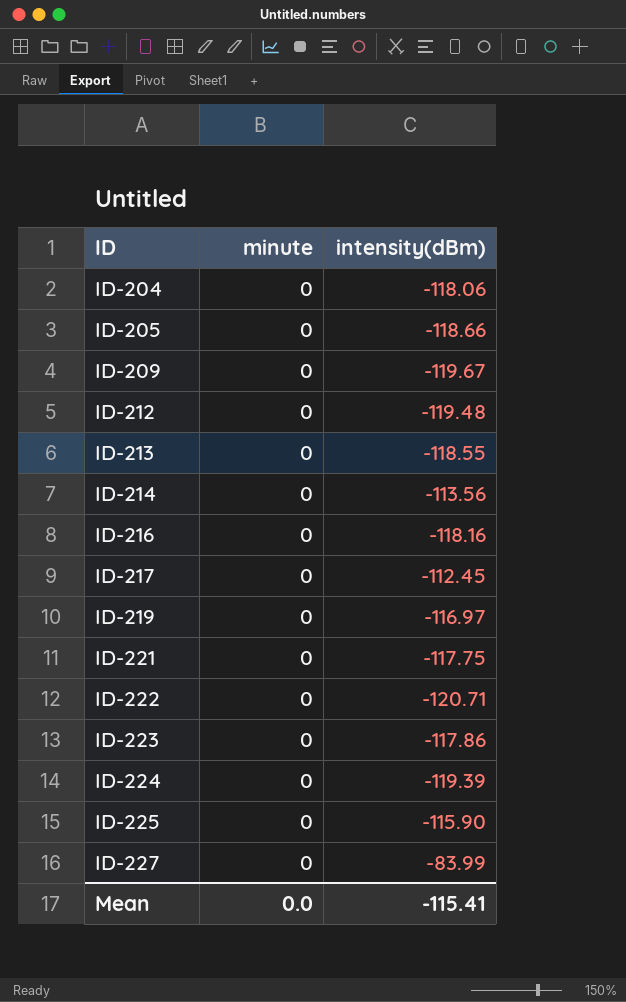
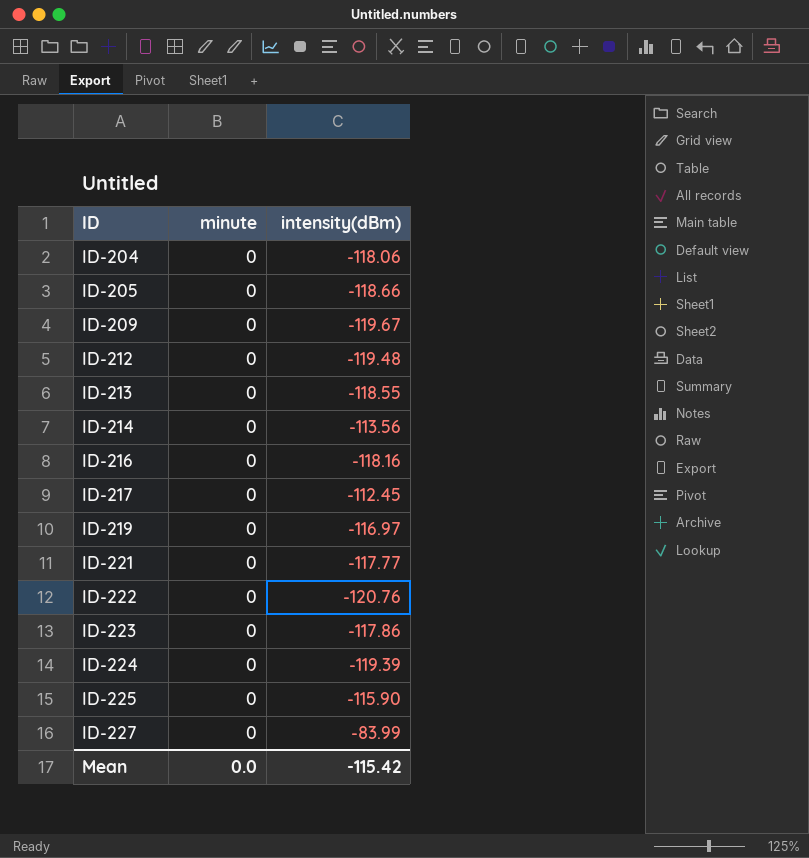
ID-221 | intensity(dBm): -117.75 -> -117.77
ID-222 | intensity(dBm): -120.71 -> -120.76
Mean | intensity(dBm): -115.41 -> -115.42

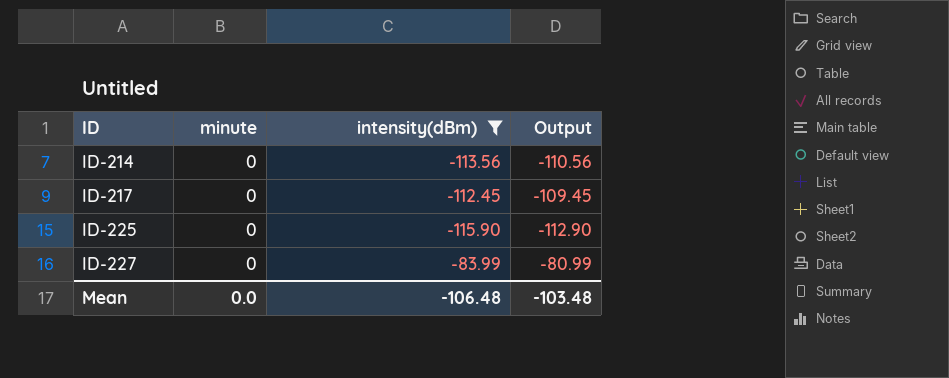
filter: none -> intensity(dBm) >= -115.90
column Output | formula: none -> [intensity(dBm)] + 3
Mean | intensity(dBm): -115.42 -> -106.48

